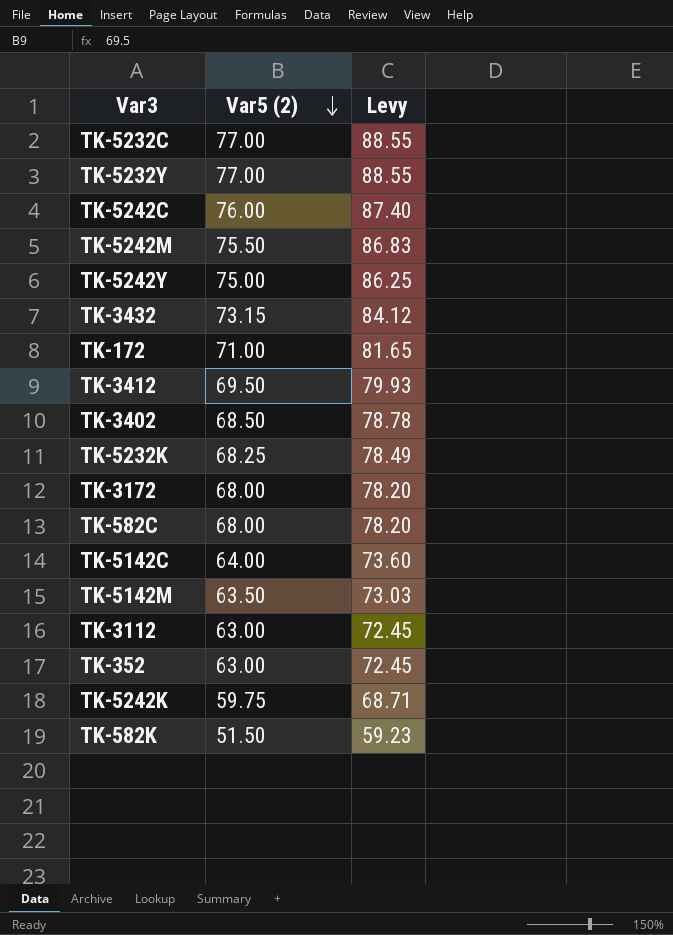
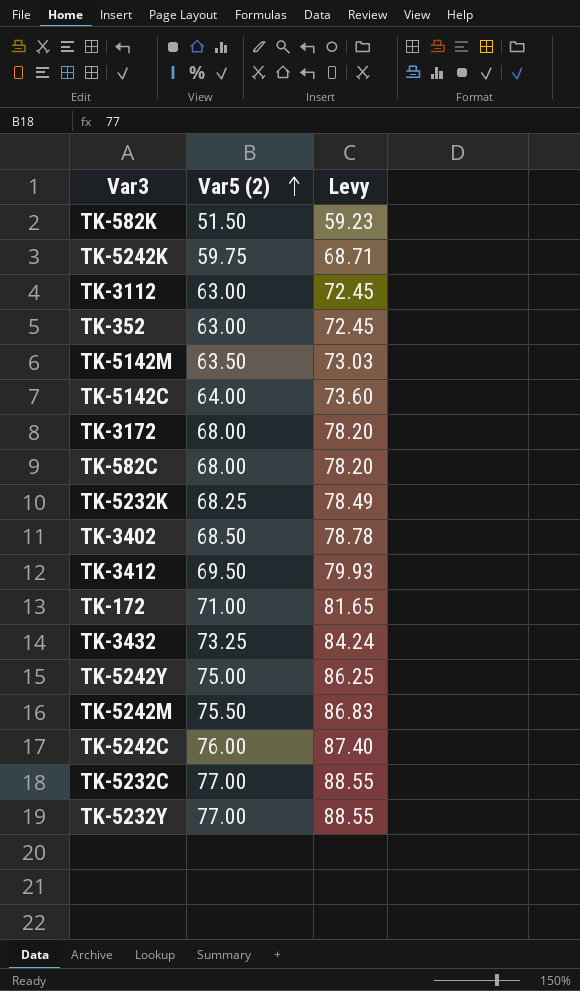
row order: Var5 (2) descending -> Var5 (2) ascending
TK-3432 | Var5 (2): 73.15 -> 73.25
TK-3432 | Levy: 84.12 -> 84.24

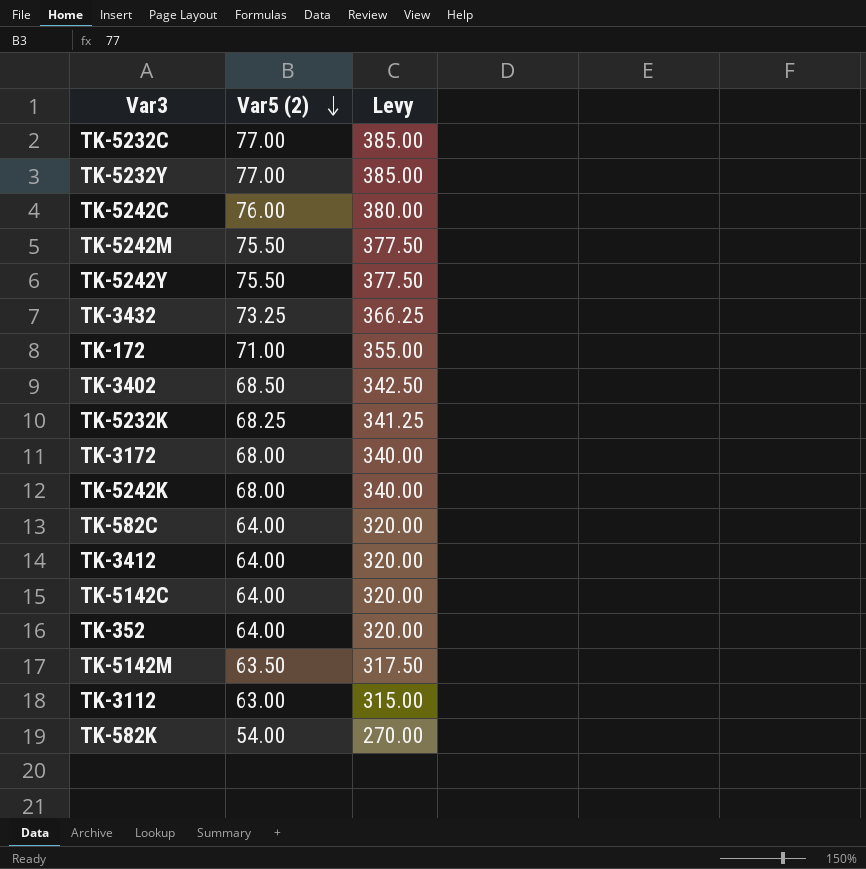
row order: Var5 (2) ascending -> Var5 (2) descending
column Levy | formula: [Var5 (2)] * 1.15 -> [Var5 (2)] * 5
TK-5242Y | Var5 (2): 75.00 -> 75.50
TK-5242K | Var5 (2): 59.75 -> 68.00
TK-582C | Var5 (2): 68.00 -> 64.00
TK-3412 | Var5 (2): 69.50 -> 64.00
TK-352 | Var5 (2): 63.00 -> 64.00
TK-582K | Var5 (2): 51.50 -> 54.00

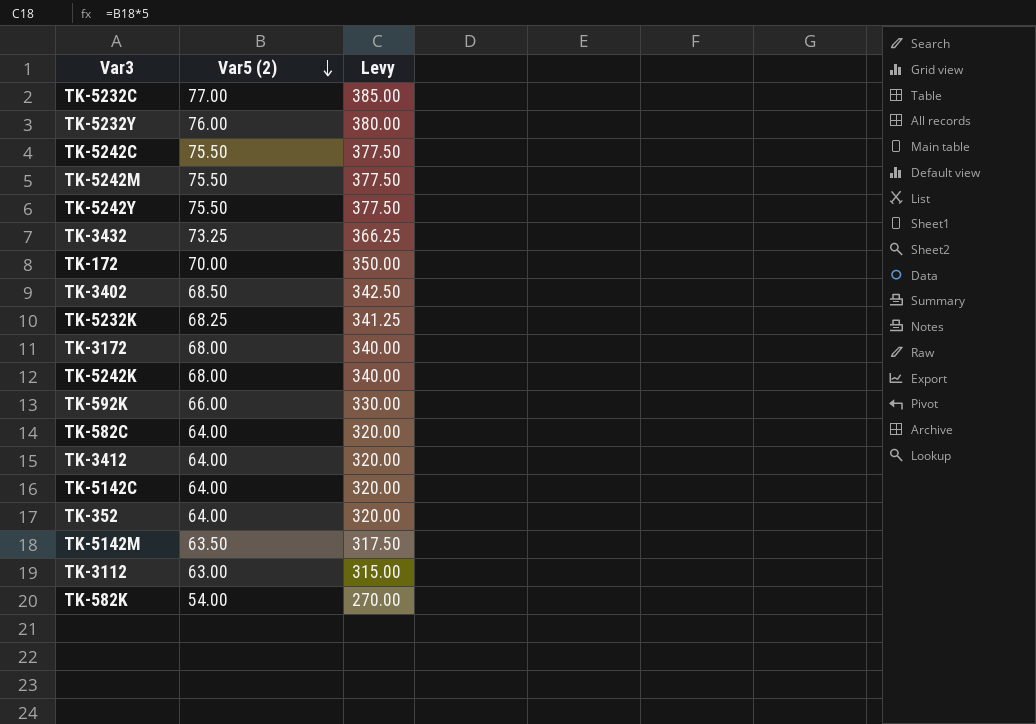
TK-5232Y | Var5 (2): 77.00 -> 76.00
TK-5232Y | Levy: 385.00 -> 380.00
TK-5242C | Var5 (2): 76.00 -> 75.50
TK-5242C | Levy: 380.00 -> 377.50
TK-172 | Var5 (2): 71.00 -> 70.00
TK-172 | Levy: 355.00 -> 350.00
row TK-592K: none -> 66.00 | 330.00

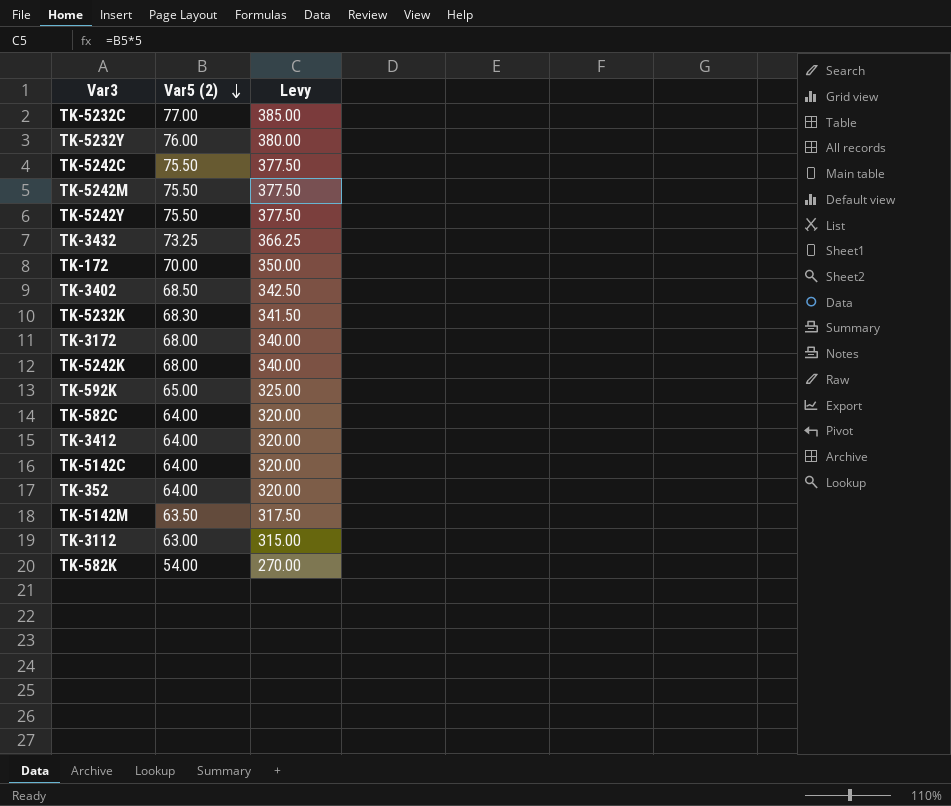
TK-5232K | Var5 (2): 68.25 -> 68.30
TK-5232K | Levy: 341.25 -> 341.50
TK-592K | Var5 (2): 66.00 -> 65.00
TK-592K | Levy: 330.00 -> 325.00

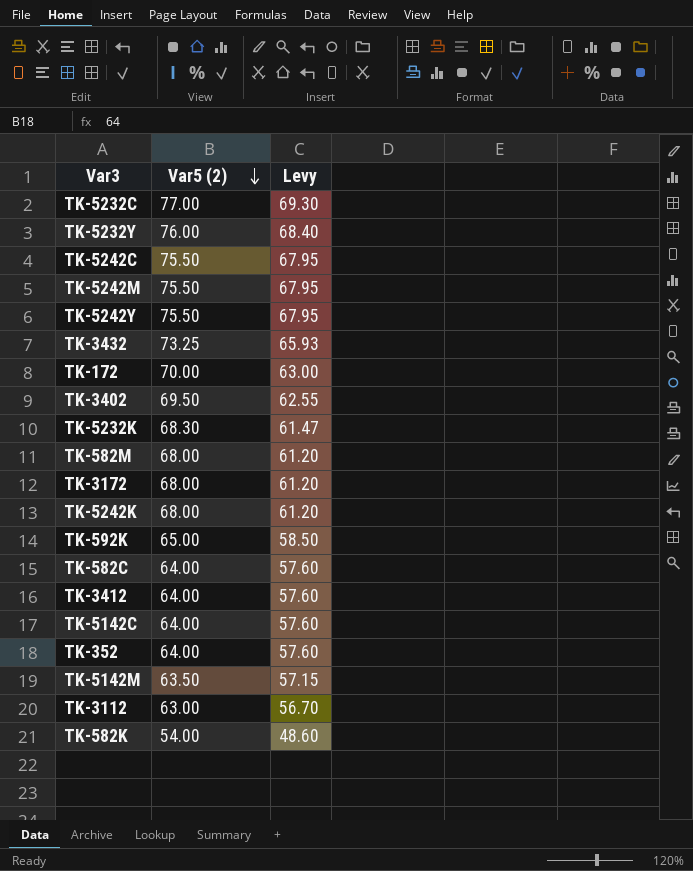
column Levy | formula: [Var5 (2)] * 5 -> [Var5 (2)] * 0.9
TK-3402 | Var5 (2): 68.50 -> 69.50
row TK-582M: none -> 68.00 | 61.20

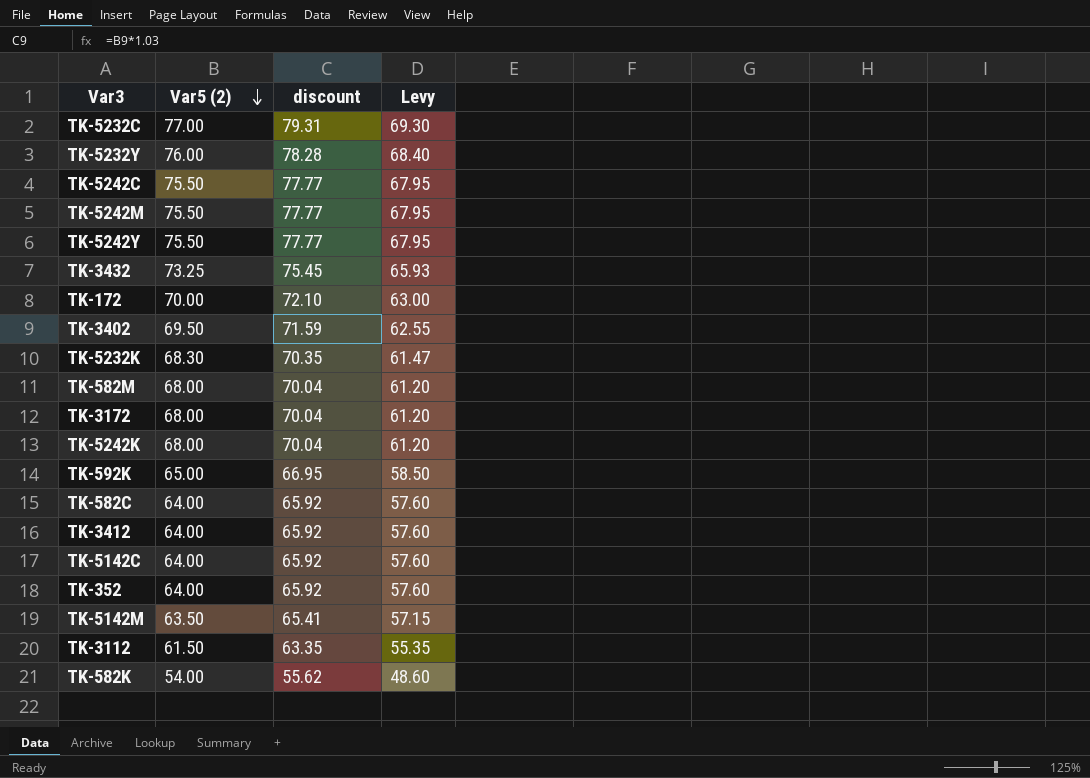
column discount | formula: none -> [Var5 (2)] * 1.03
TK-3112 | Var5 (2): 63.00 -> 61.50
TK-3112 | Levy: 56.70 -> 55.35

